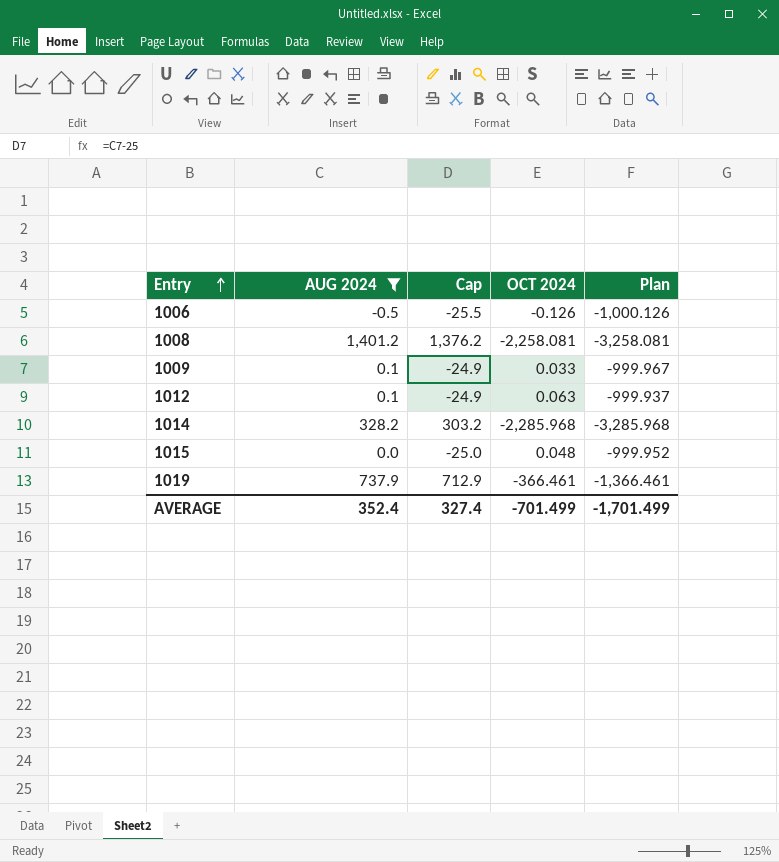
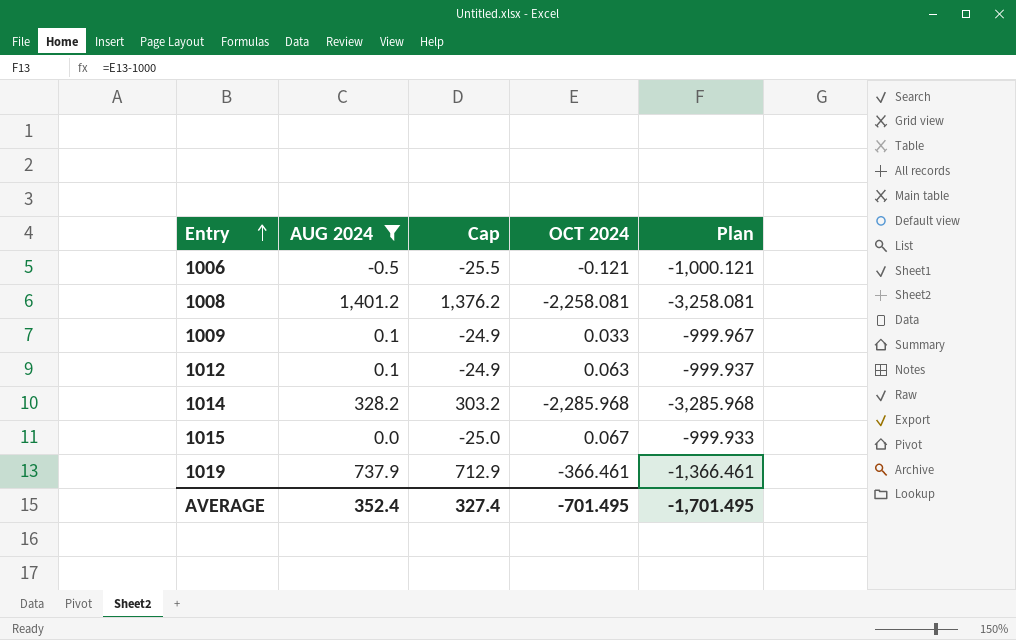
1006 | OCT 2024: -0.126 -> -0.121
1006 | Plan: -1,000.126 -> -1,000.121
1015 | OCT 2024: 0.048 -> 0.067
1015 | Plan: -999.952 -> -999.933
AVERAGE | OCT 2024: -701.499 -> -701.495
AVERAGE | Plan: -1,701.499 -> -1,701.495

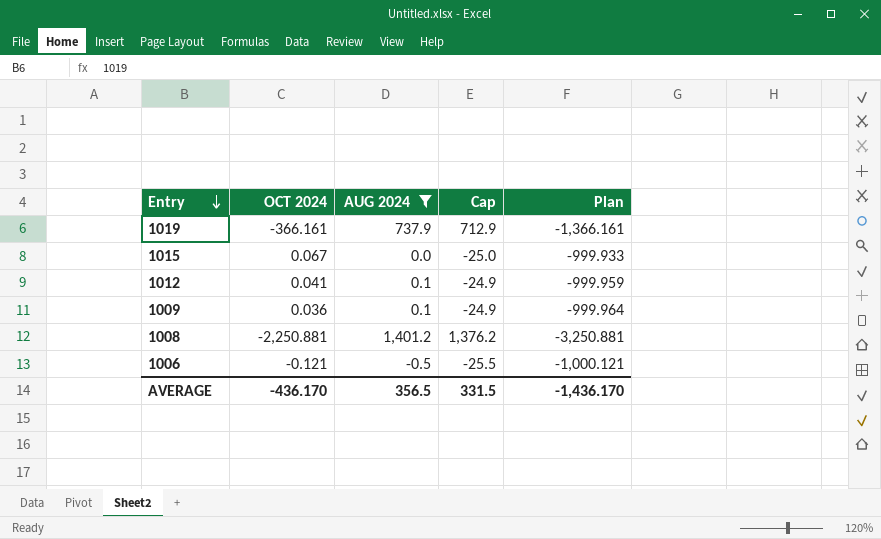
row order: Entry ascending -> Entry descending
column OCT 2024 | position: 4 -> 2
row 1014: 328.2 | 303.2 | -2,285.968 | -3,285.968 -> none
1019 | OCT 2024: -366.461 -> -366.161
1019 | Plan: -1,366.461 -> -1,366.161
1012 | OCT 2024: 0.063 -> 0.041
1012 | Plan: -999.937 -> -999.959
1009 | OCT 2024: 0.033 -> 0.036
1009 | Plan: -999.967 -> -999.964
1008 | OCT 2024: -2,258.081 -> -2,250.881
1008 | Plan: -3,258.081 -> -3,250.881
AVERAGE | OCT 2024: -701.495 -> -436.170
AVERAGE | AUG 2024: 352.4 -> 356.5
AVERAGE | Cap: 327.4 -> 331.5
AVERAGE | Plan: -1,701.495 -> -1,436.170

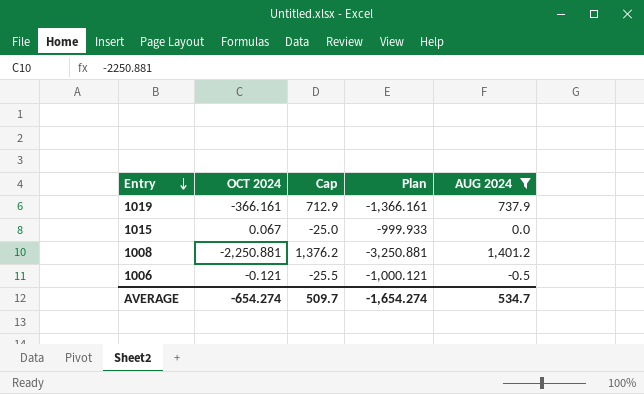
column AUG 2024 | position: 3 -> 5
row 1012: 0.041 | 0.1 | -24.9 | -999.959 -> none
row 1009: 0.036 | 0.1 | -24.9 | -999.964 -> none
AVERAGE | OCT 2024: -436.170 -> -654.274
AVERAGE | Cap: 331.5 -> 509.7
AVERAGE | Plan: -1,436.170 -> -1,654.274
AVERAGE | AUG 2024: 356.5 -> 534.7

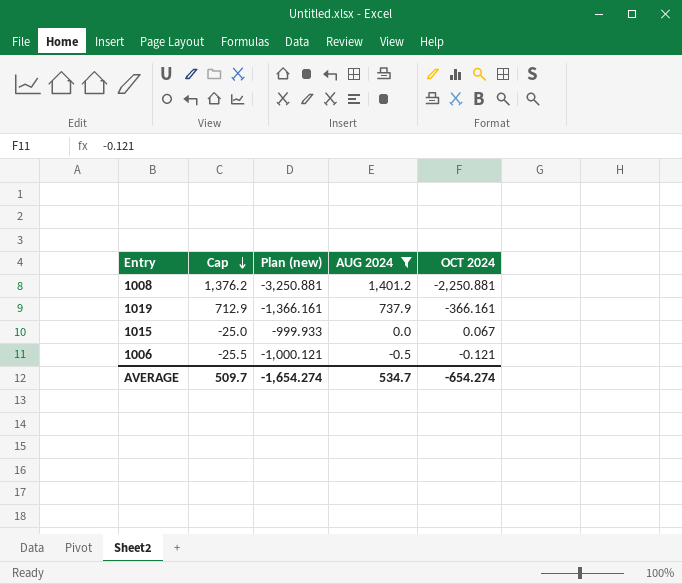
row order: Entry descending -> Cap descending
column name: Plan -> Plan (new)
column OCT 2024 | position: 2 -> 5

